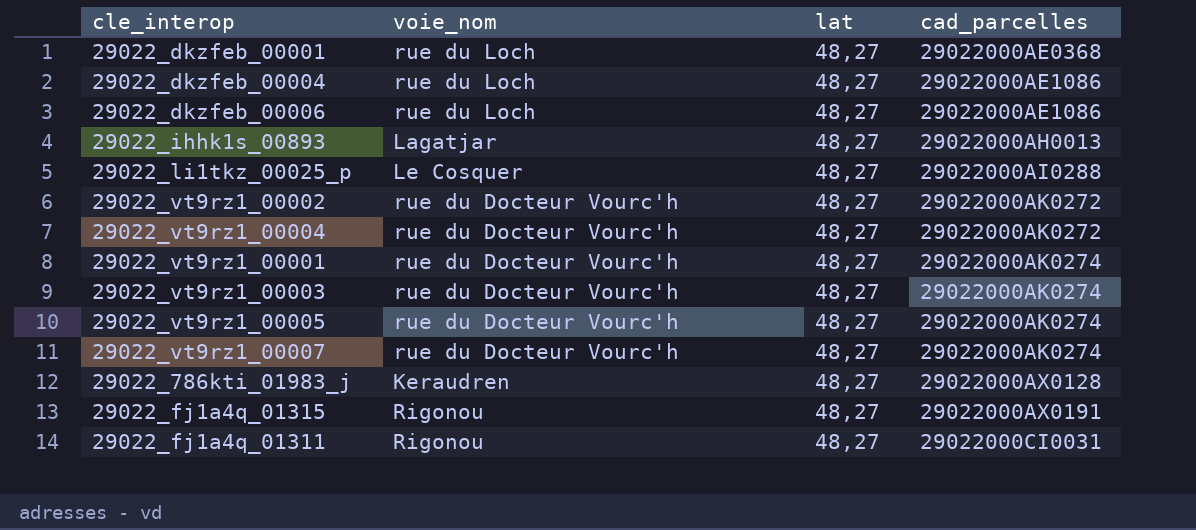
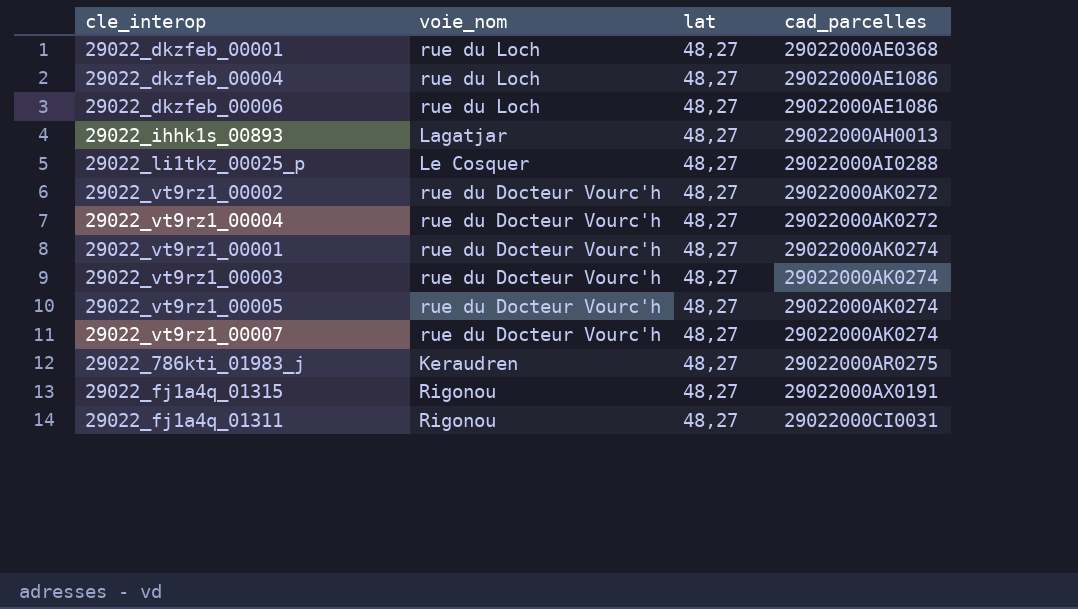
29022_786kti_01983_j | cad_parcelles: 29022000AX0128 -> 29022000AR0275

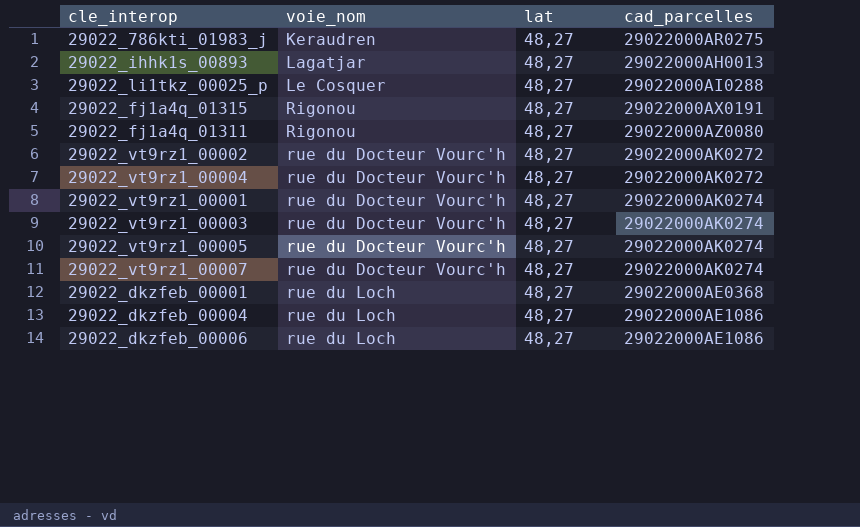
row order: cad_parcelles ascending -> voie_nom ascending
29022_fj1a4q_01311 | cad_parcelles: 29022000CI0031 -> 29022000AZ0080

